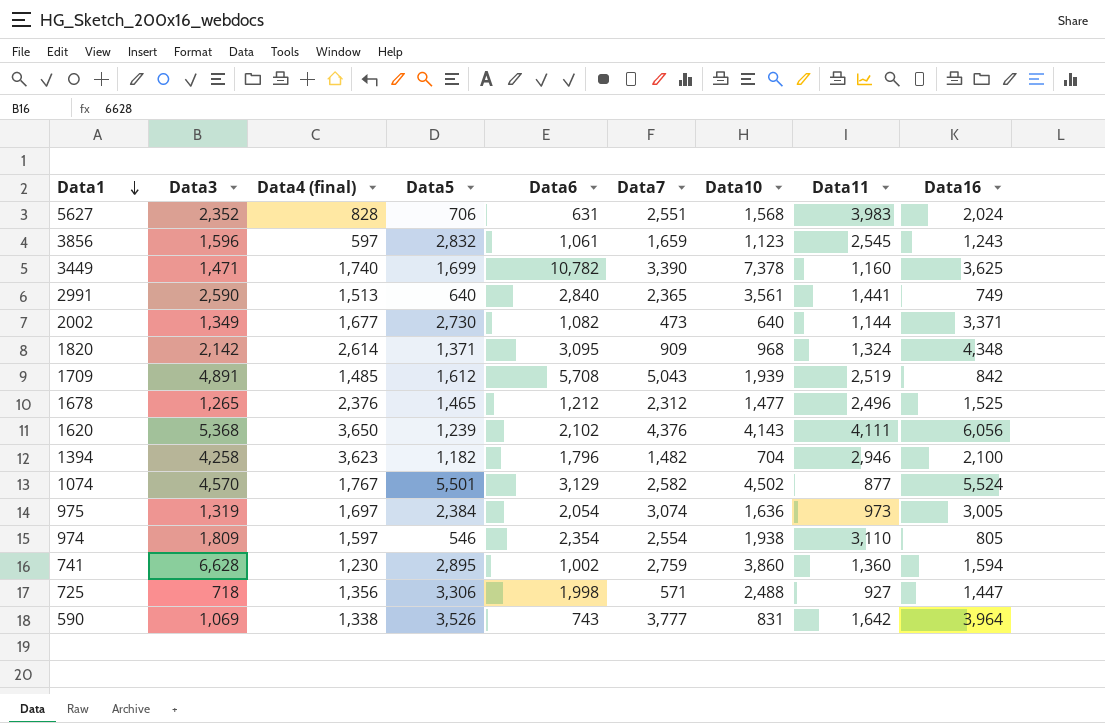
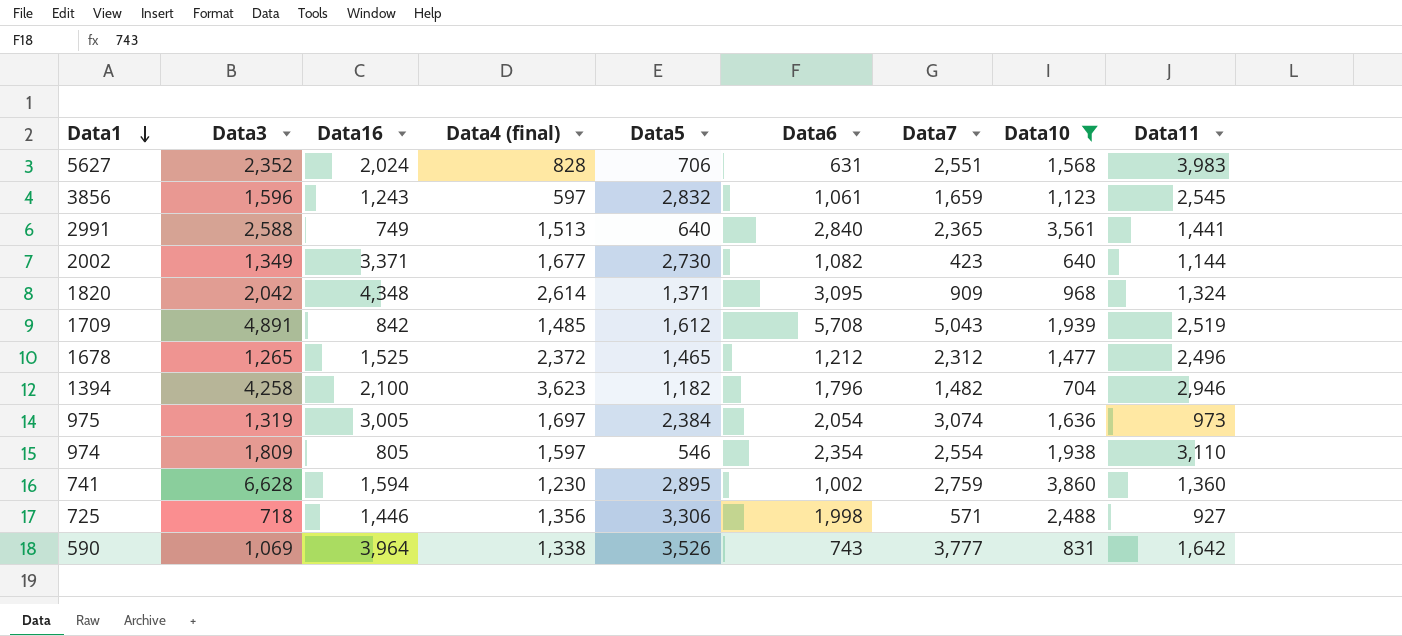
filter: none -> Data10 <= 3,860
column Data16 | position: 9 -> 3
2991 | Data3: 2,590 -> 2,588
2002 | Data7: 473 -> 423
1820 | Data3: 2,142 -> 2,042
1678 | Data4 (final): 2,376 -> 2,372
725 | Data16: 1,447 -> 1,446

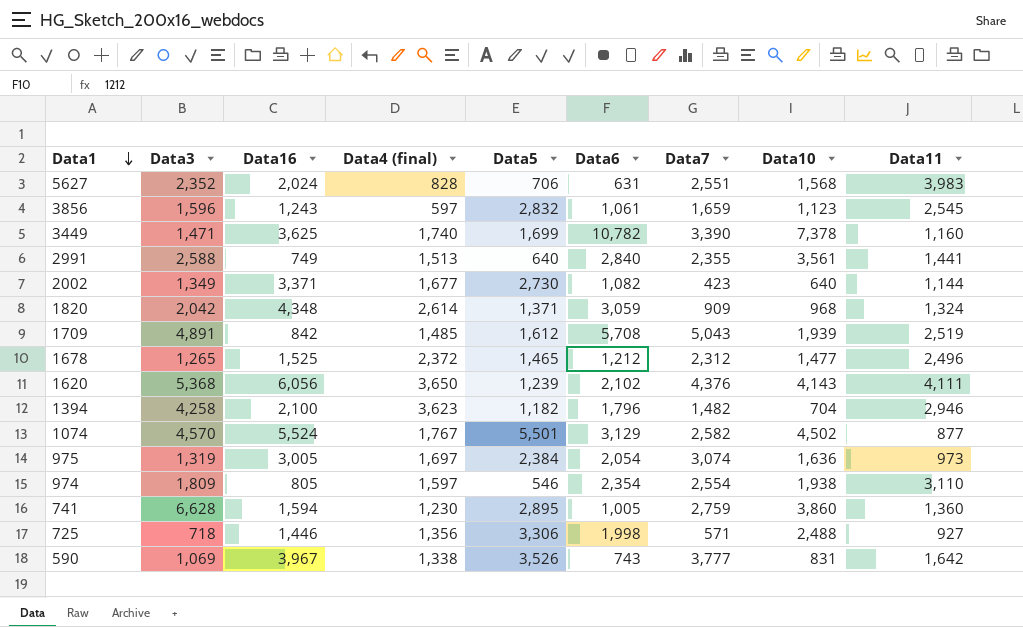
filter: Data10 <= 3,860 -> none
2991 | Data7: 2,365 -> 2,355
1820 | Data6: 3,095 -> 3,059
741 | Data6: 1,002 -> 1,005
590 | Data16: 3,964 -> 3,967

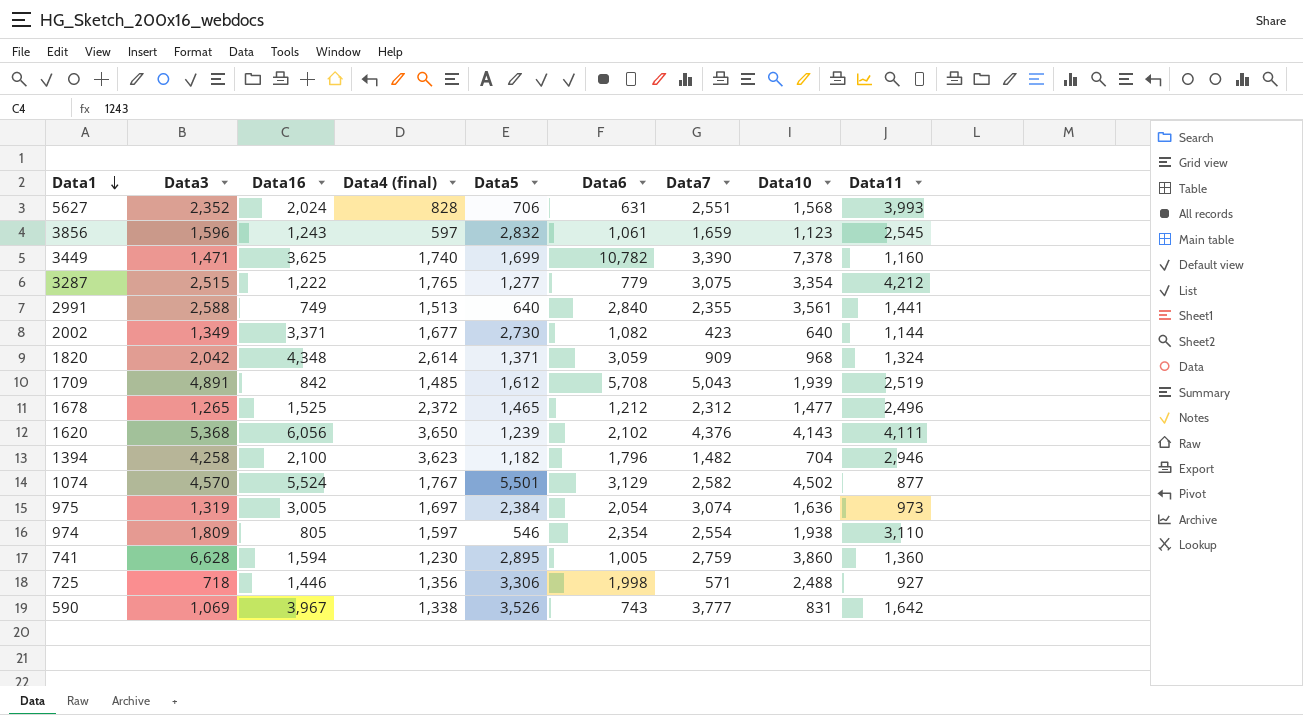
5627 | Data11: 3,983 -> 3,993
row 3287: none -> 2,515 | 1,222 | 1,765 | 1,277 | 779 | 3,075 | 3,354 | 4,212

